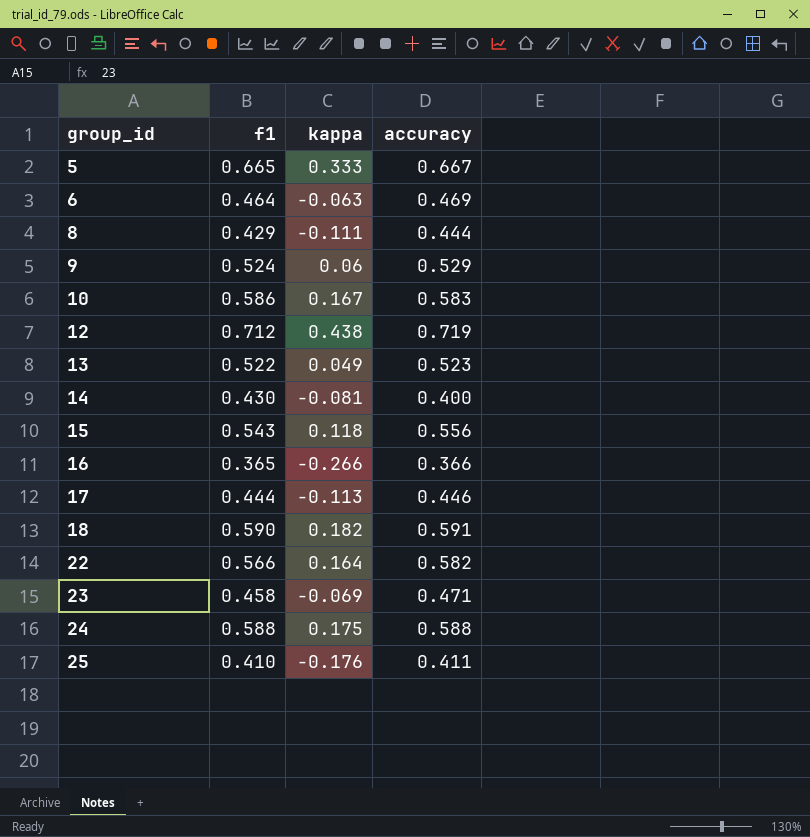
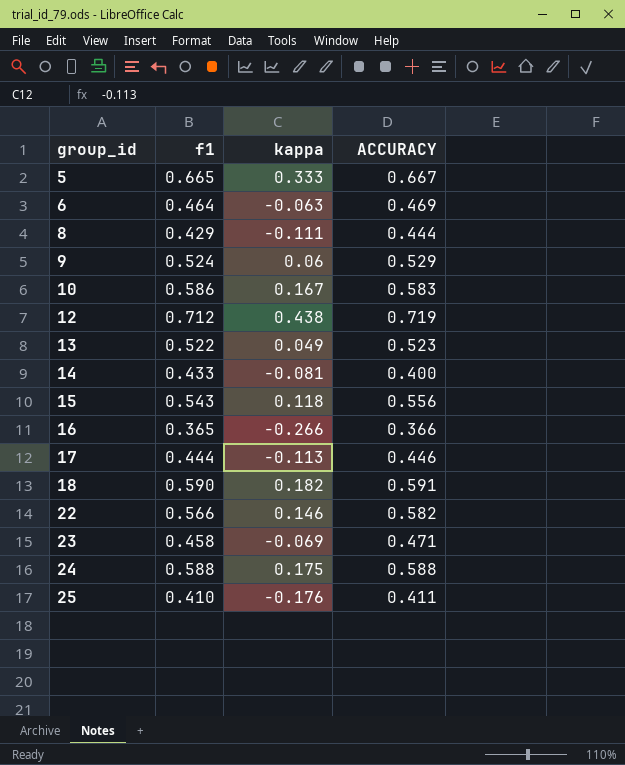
column name: accuracy -> ACCURACY
14 | f1: 0.430 -> 0.433
22 | kappa: 0.164 -> 0.146

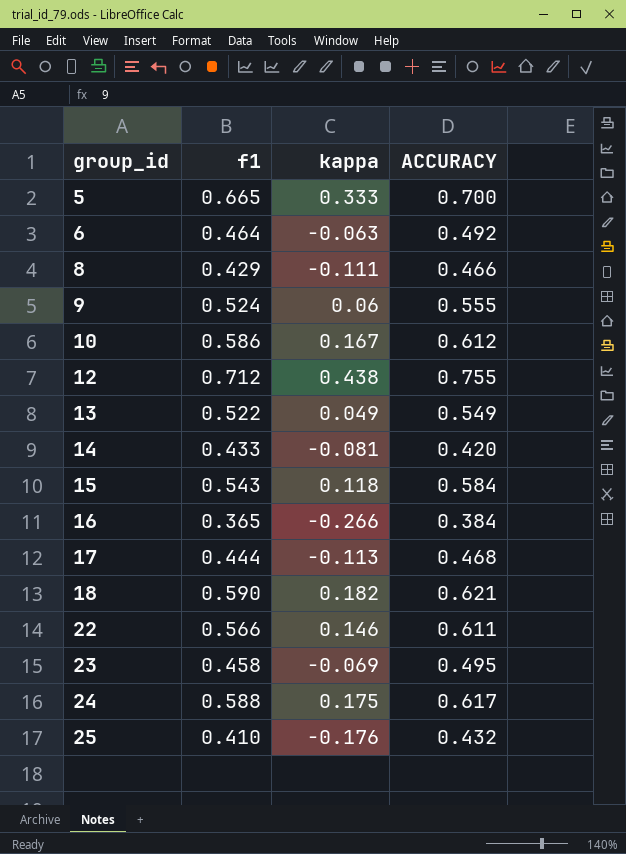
5 | ACCURACY: 0.667 -> 0.700
6 | ACCURACY: 0.469 -> 0.492
8 | ACCURACY: 0.444 -> 0.466
9 | ACCURACY: 0.529 -> 0.555
10 | ACCURACY: 0.583 -> 0.612
12 | ACCURACY: 0.719 -> 0.755
13 | ACCURACY: 0.523 -> 0.549
14 | ACCURACY: 0.400 -> 0.420
15 | ACCURACY: 0.556 -> 0.584
16 | ACCURACY: 0.366 -> 0.384
17 | ACCURACY: 0.446 -> 0.468
18 | ACCURACY: 0.591 -> 0.621
22 | ACCURACY: 0.582 -> 0.611
23 | ACCURACY: 0.471 -> 0.495
24 | ACCURACY: 0.588 -> 0.617
25 | ACCURACY: 0.411 -> 0.432

